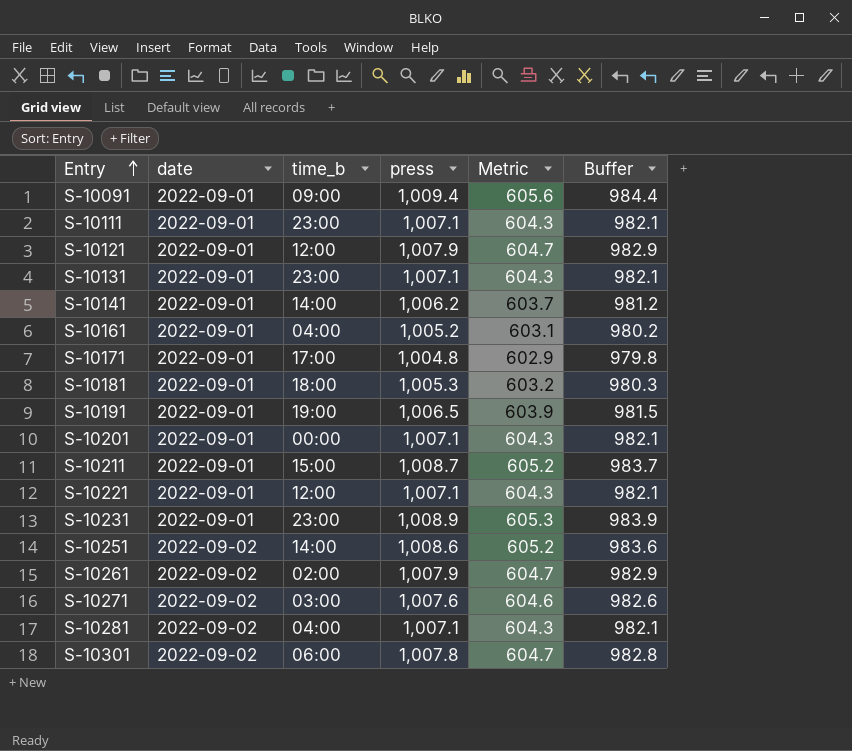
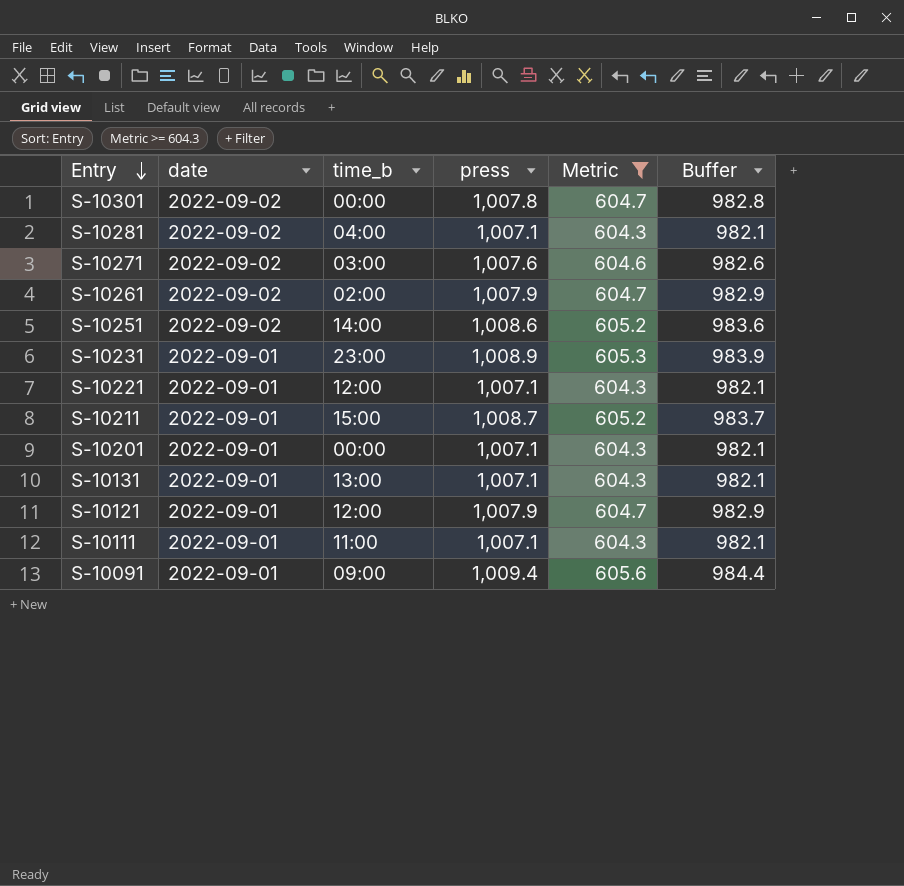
filter: none -> Metric >= 604.3
row order: Entry ascending -> Entry descending
S-10301 | time_b: 06:00 -> 00:00
S-10131 | time_b: 23:00 -> 13:00
S-10111 | time_b: 23:00 -> 11:00

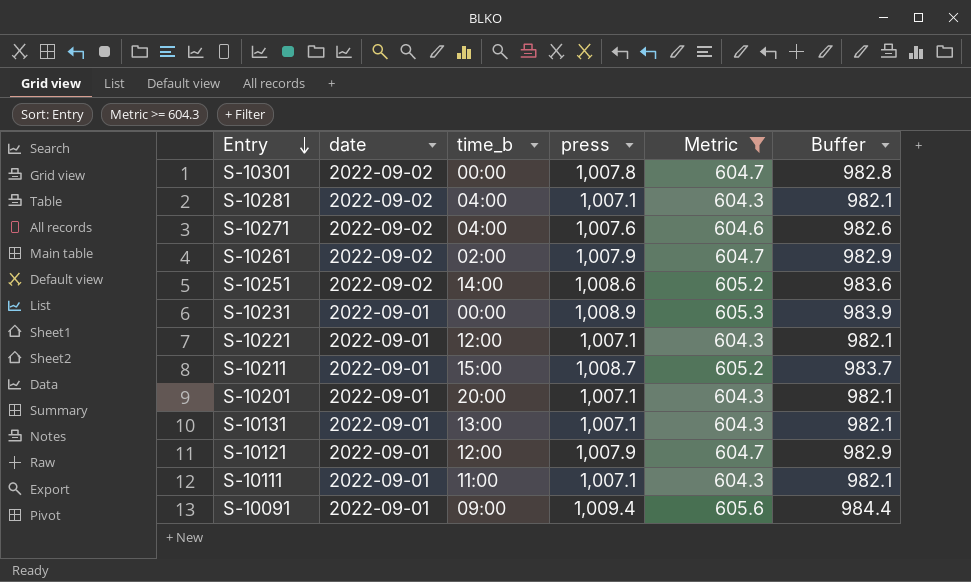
S-10271 | time_b: 03:00 -> 04:00
S-10231 | time_b: 23:00 -> 00:00
S-10201 | time_b: 00:00 -> 20:00

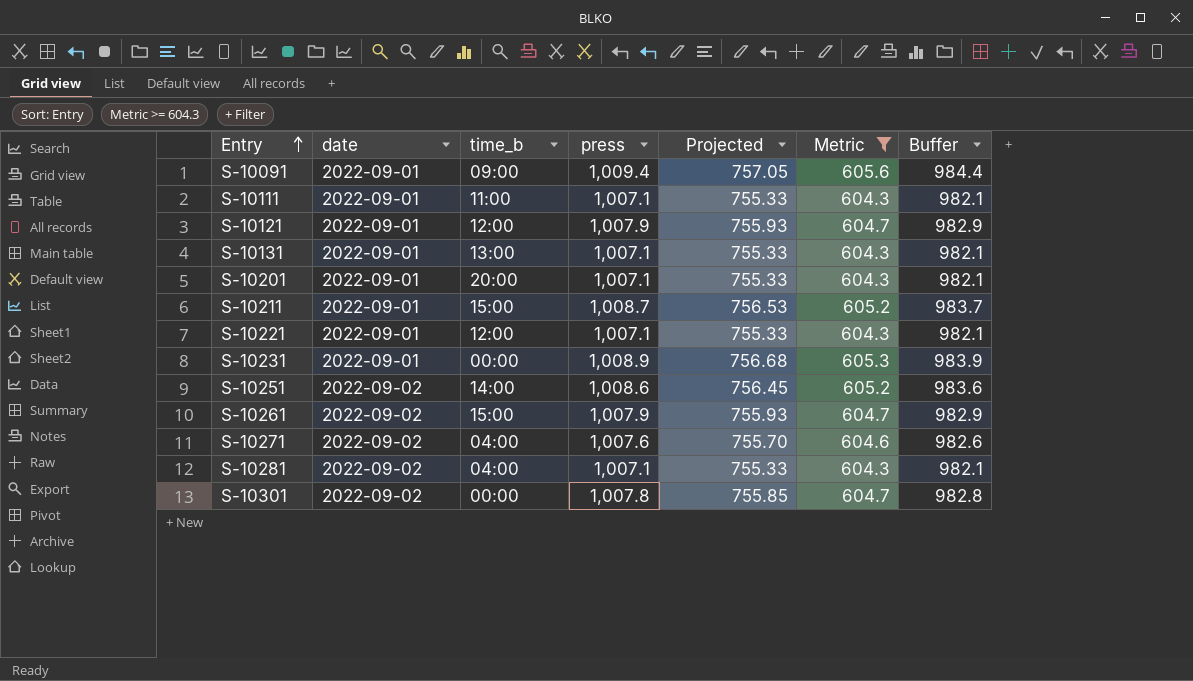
row order: Entry descending -> Entry ascending
column Projected | formula: none -> [press] * 0.75
S-10261 | time_b: 02:00 -> 15:00

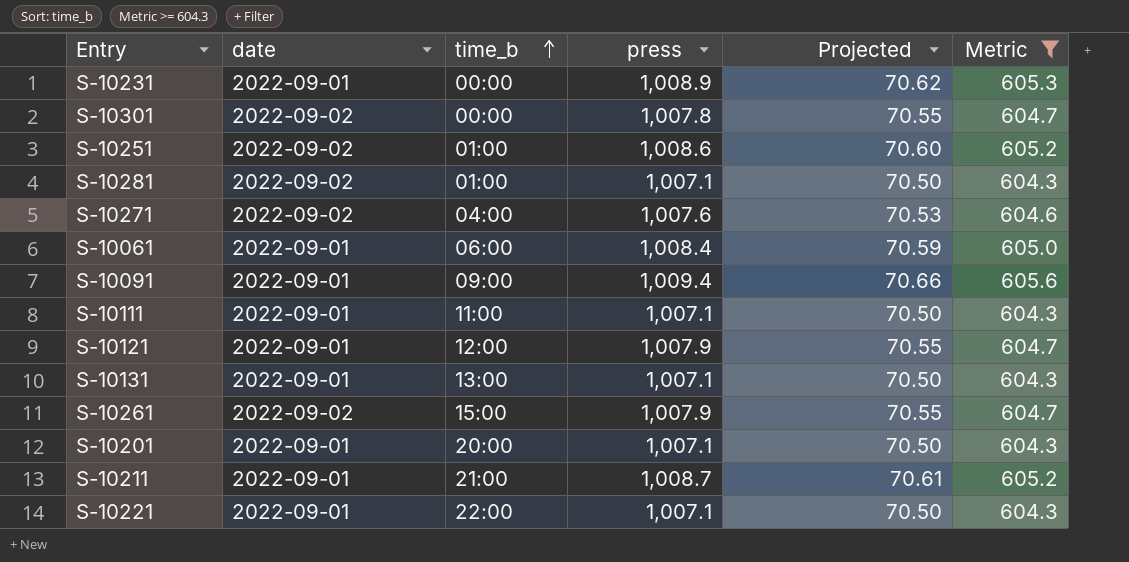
row order: Entry ascending -> time_b ascending
column Buffer | formula: [press] - 25 -> none
column Projected | formula: [press] * 0.75 -> [press] * 0.07
S-10251 | time_b: 14:00 -> 01:00
S-10281 | time_b: 04:00 -> 01:00
row S-10061: none -> 2022-09-01 | 06:00 | 1,008.4 | 70.59 | 605.0
S-10211 | time_b: 15:00 -> 21:00
S-10221 | time_b: 12:00 -> 22:00

